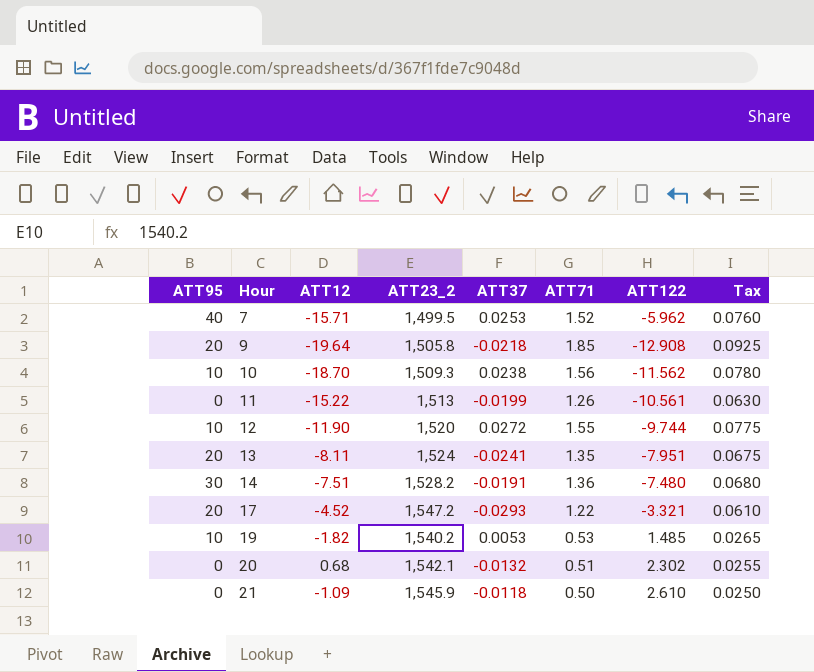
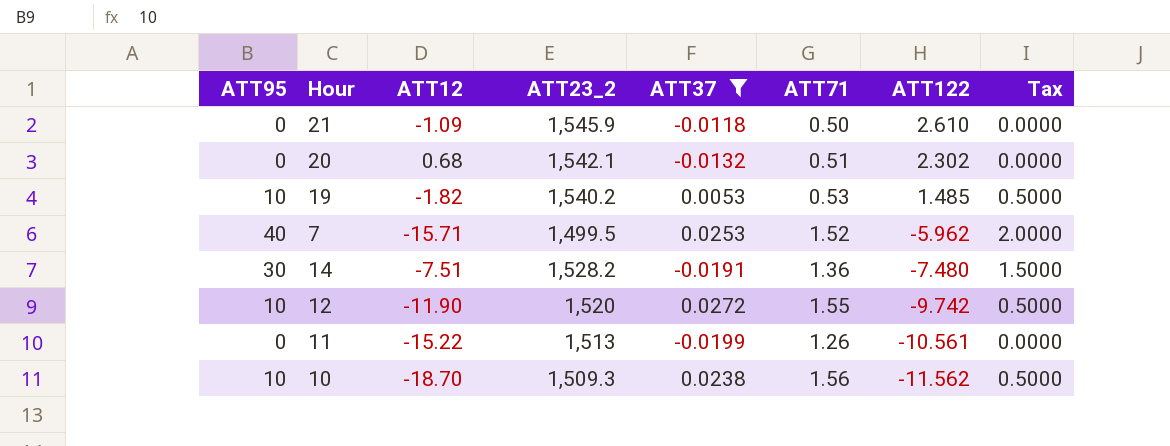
filter: none -> ATT37 >= -0.0199
row order: Hour ascending -> ATT122 descending
column Tax | formula: [ATT71] * 0.05 -> [ATT95] * 0.05
12 | ATT122: -9.744 -> -9.742

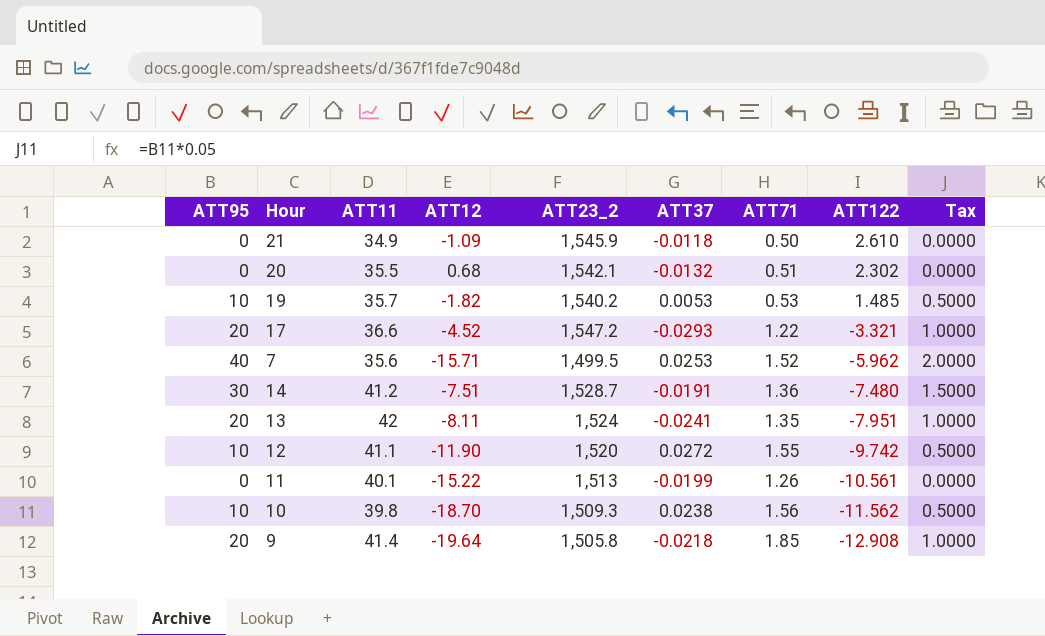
filter: ATT37 >= -0.0199 -> none
column ATT11 | position: none -> 3
14 | ATT23_2: 1,528.2 -> 1,528.7

